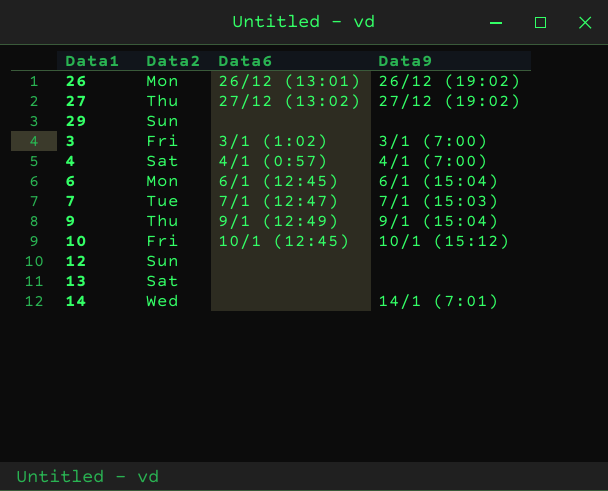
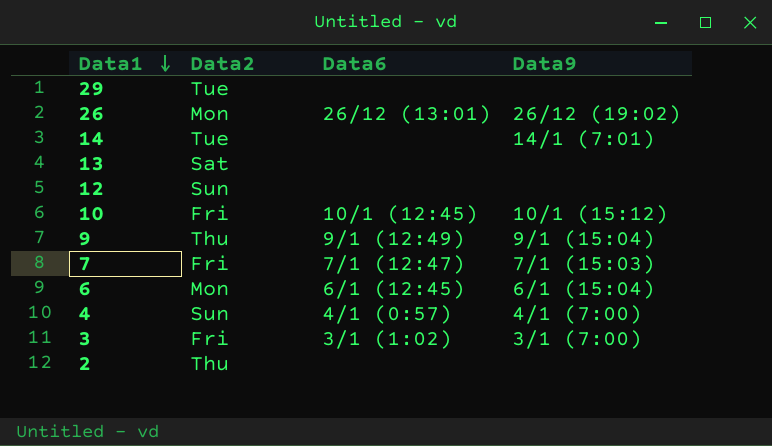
row order: none -> Data1 descending
row 27: Thu | 27/12 (13:02) | 27/12 (19:02) -> none
29 | Data2: Sun -> Tue
14 | Data2: Wed -> Tue
7 | Data2: Tue -> Fri
4 | Data2: Sat -> Sun
row 2: none -> Thu | none | none

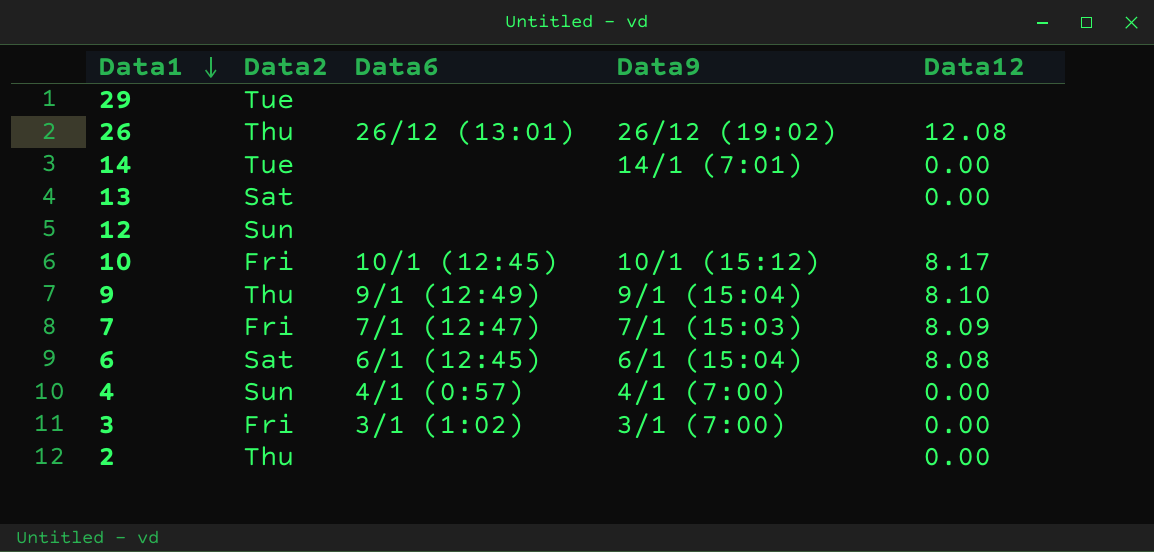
column Data12 | position: none -> 5
26 | Data2: Mon -> Thu
6 | Data2: Mon -> Sat

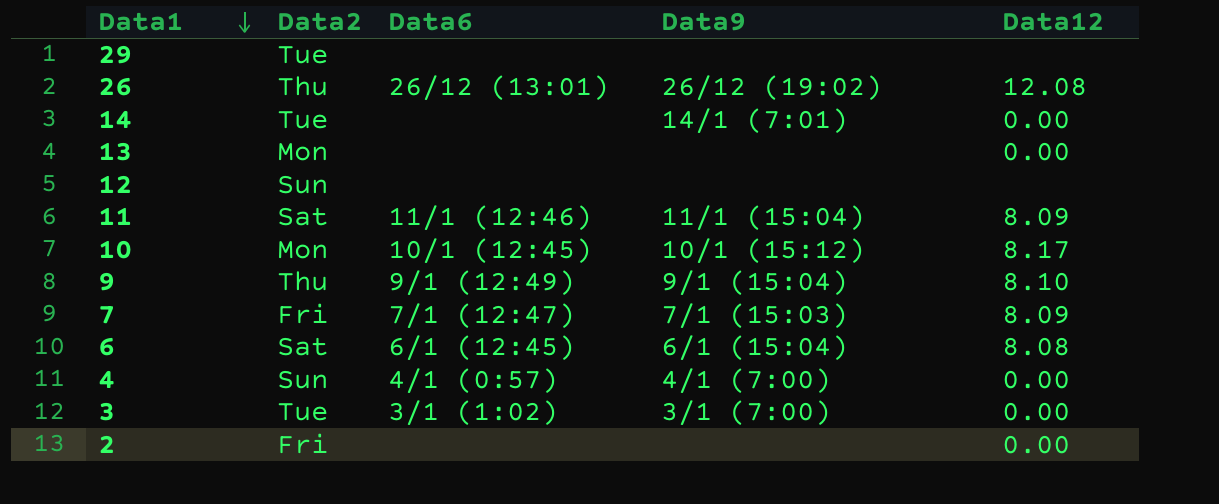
13 | Data2: Sat -> Mon
row 11: none -> Sat | 11/1 (12:46) | 11/1 (15:04) | 8.09
10 | Data2: Fri -> Mon
3 | Data2: Fri -> Tue
2 | Data2: Thu -> Fri

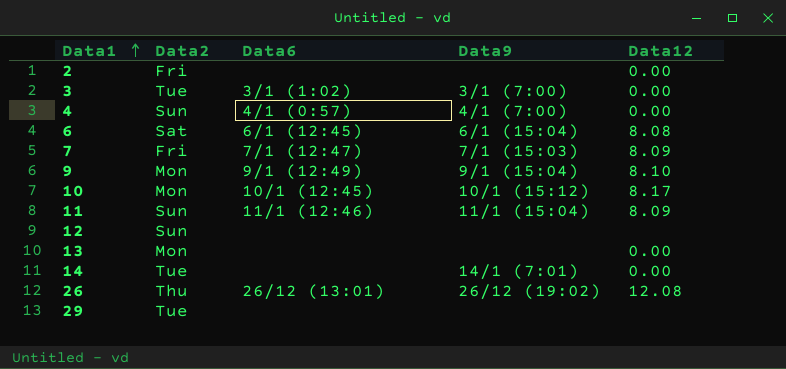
row order: Data1 descending -> Data1 ascending
9 | Data2: Thu -> Mon
11 | Data2: Sat -> Sun

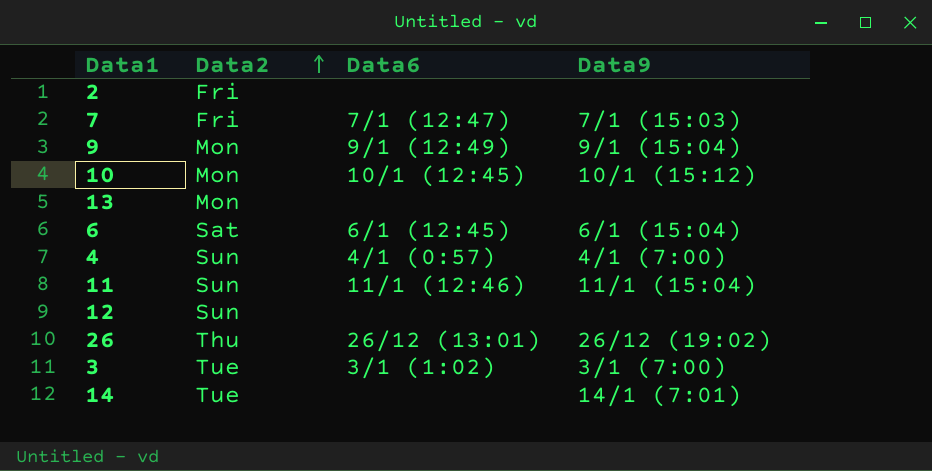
row order: Data1 ascending -> Data2 ascending
column Data12 | position: 5 -> none
row 29: Tue | none | none | none -> none

